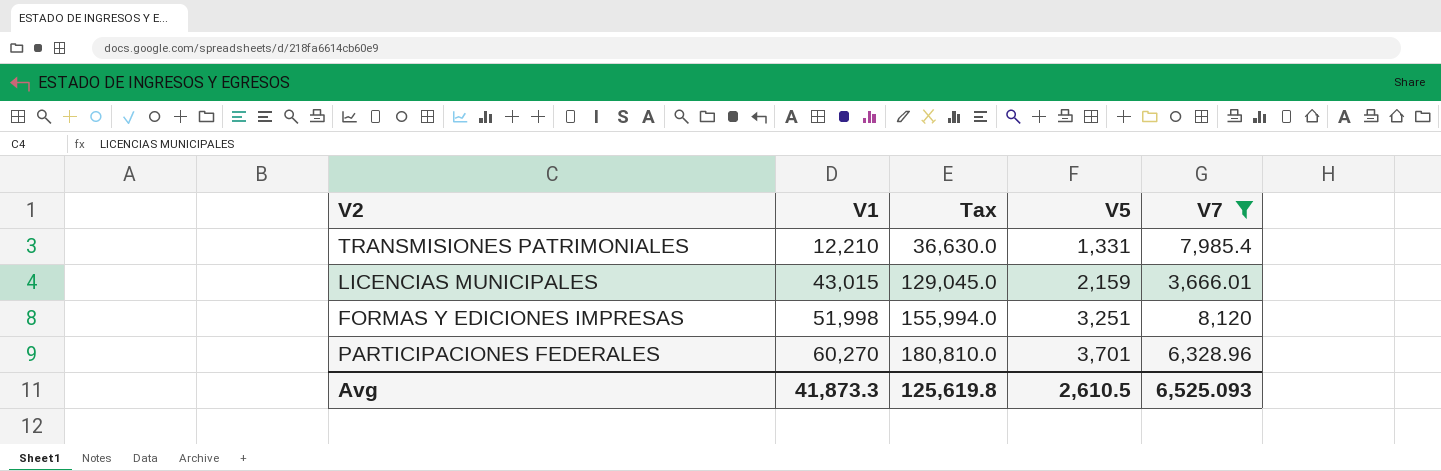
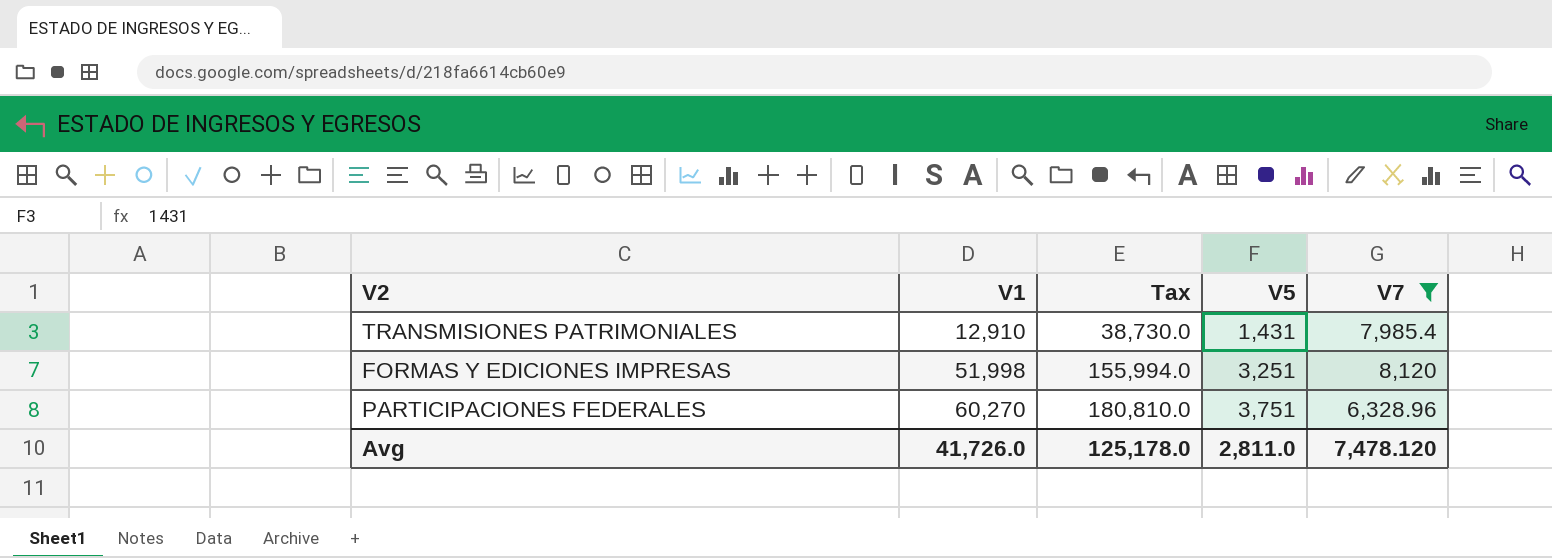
row LICENCIAS MUNICIPALES: 43,015 | 129,045.0 | 2,159 | 3,666.01 -> none
TRANSMISIONES PATRIMONIALES | V1: 12,210 -> 12,910
TRANSMISIONES PATRIMONIALES | Tax: 36,630.0 -> 38,730.0
TRANSMISIONES PATRIMONIALES | V5: 1,331 -> 1,431
PARTICIPACIONES FEDERALES | V5: 3,701 -> 3,751
Avg | V1: 41,873.3 -> 41,726.0
Avg | Tax: 125,619.8 -> 125,178.0
Avg | V5: 2,610.5 -> 2,811.0
Avg | V7: 6,525.093 -> 7,478.120

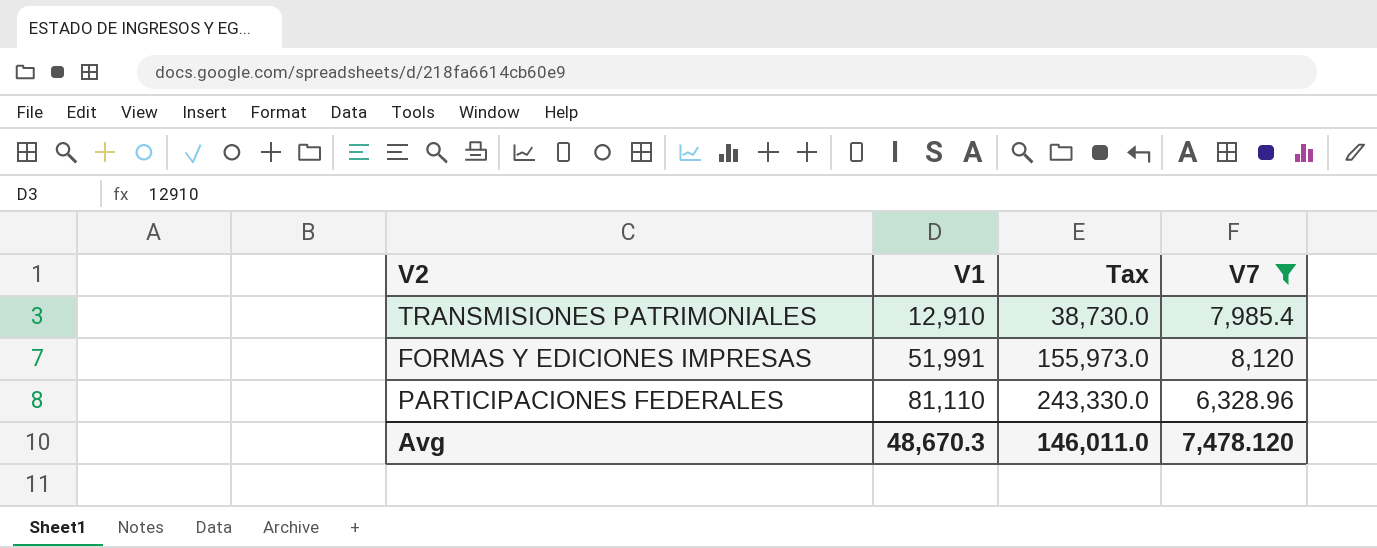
column V5 | position: 4 -> none
FORMAS Y EDICIONES IMPRESAS | V1: 51,998 -> 51,991
FORMAS Y EDICIONES IMPRESAS | Tax: 155,994.0 -> 155,973.0
PARTICIPACIONES FEDERALES | V1: 60,270 -> 81,110
PARTICIPACIONES FEDERALES | Tax: 180,810.0 -> 243,330.0
Avg | V1: 41,726.0 -> 48,670.3
Avg | Tax: 125,178.0 -> 146,011.0

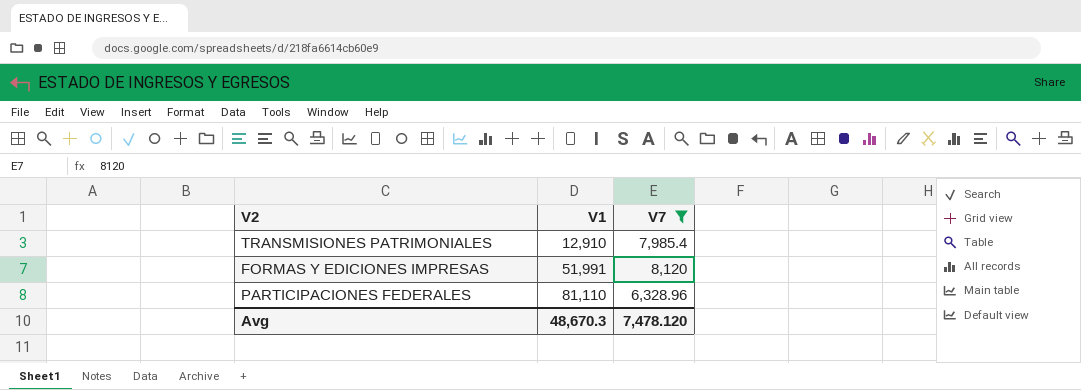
column Tax | formula: [V1] * 3 -> none

